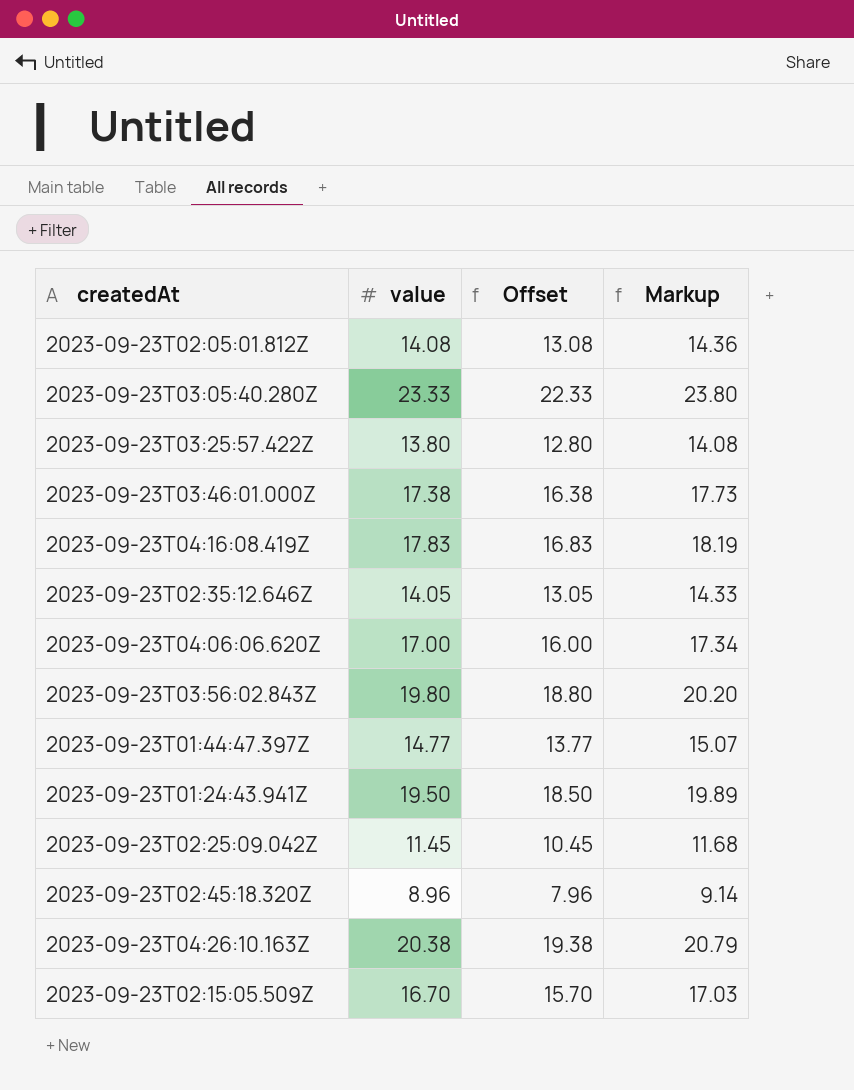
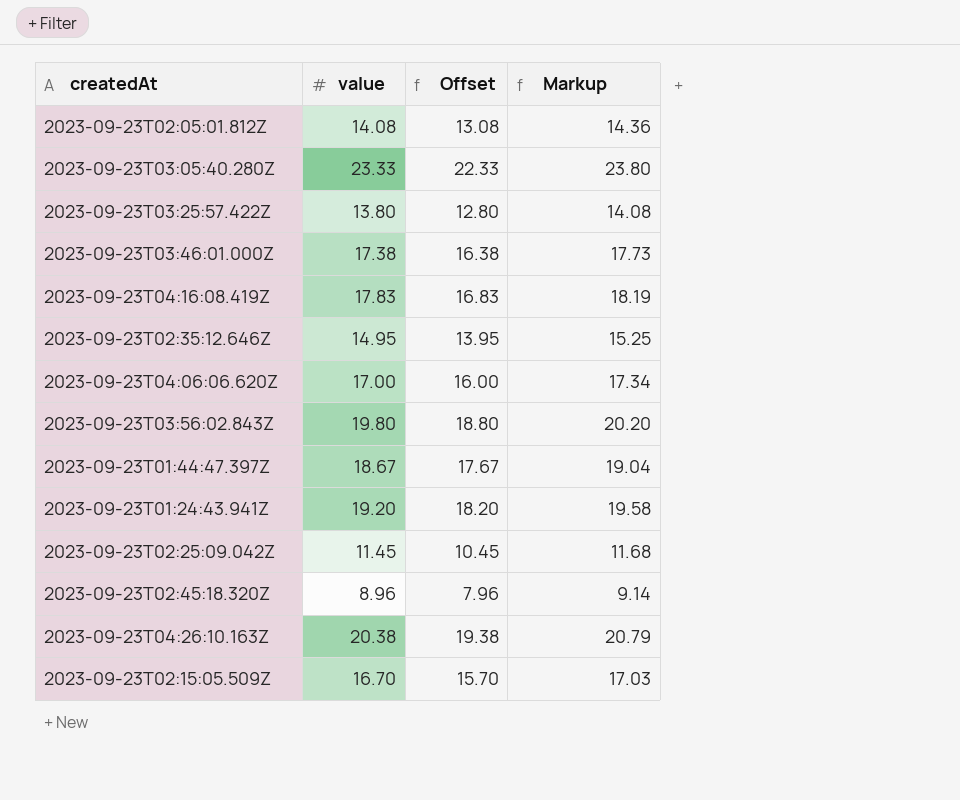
2023-09-23T02:35:12.646Z | value: 14.05 -> 14.95
2023-09-23T02:35:12.646Z | Offset: 13.05 -> 13.95
2023-09-23T02:35:12.646Z | Markup: 14.33 -> 15.25
2023-09-23T01:44:47.397Z | value: 14.77 -> 18.67
2023-09-23T01:44:47.397Z | Offset: 13.77 -> 17.67
2023-09-23T01:44:47.397Z | Markup: 15.07 -> 19.04
2023-09-23T01:24:43.941Z | value: 19.50 -> 19.20
2023-09-23T01:24:43.941Z | Offset: 18.50 -> 18.20
2023-09-23T01:24:43.941Z | Markup: 19.89 -> 19.58

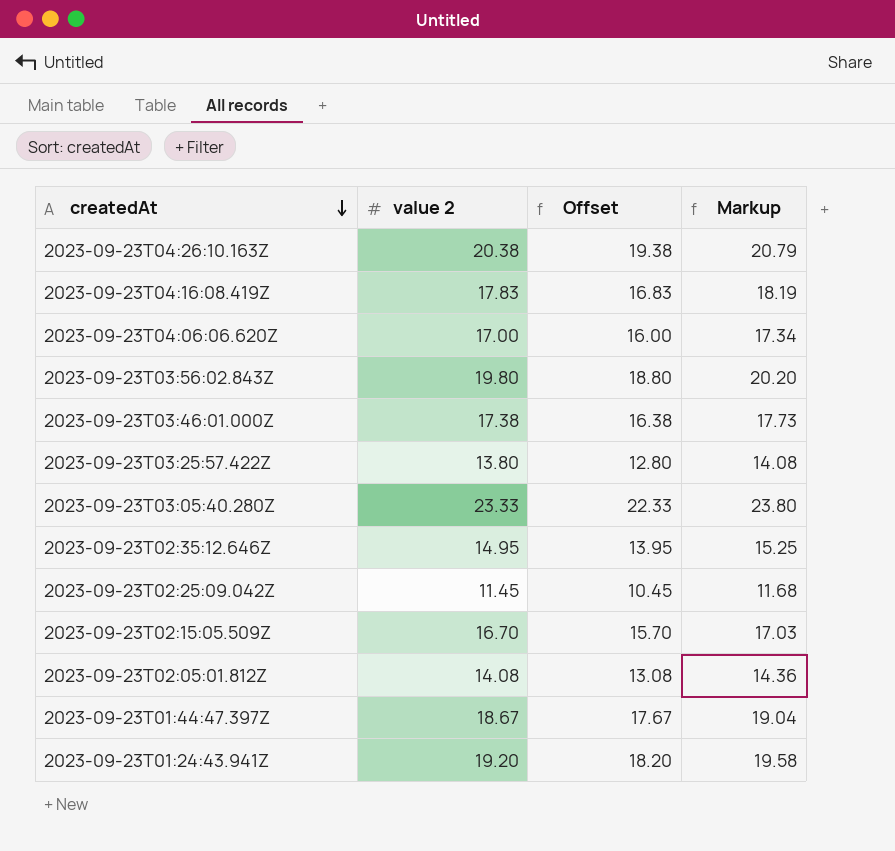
row order: none -> createdAt descending
column name: value -> value 2
row 2023-09-23T02:45:18.320Z: 8.96 | 7.96 | 9.14 -> none

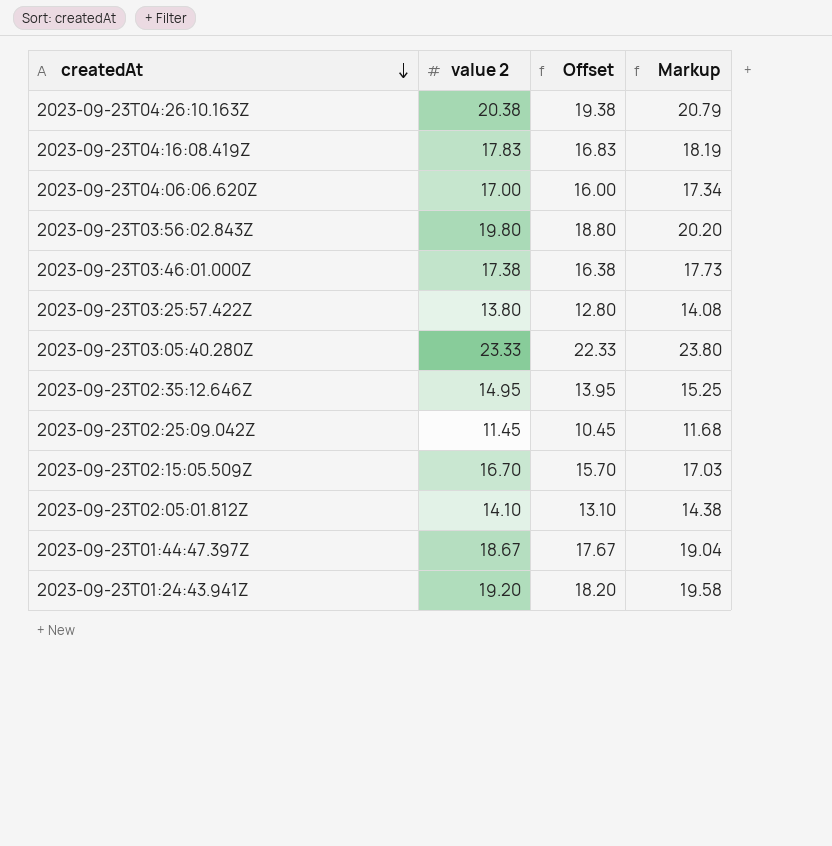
2023-09-23T02:05:01.812Z | value 2: 14.08 -> 14.10
2023-09-23T02:05:01.812Z | Offset: 13.08 -> 13.10
2023-09-23T02:05:01.812Z | Markup: 14.36 -> 14.38

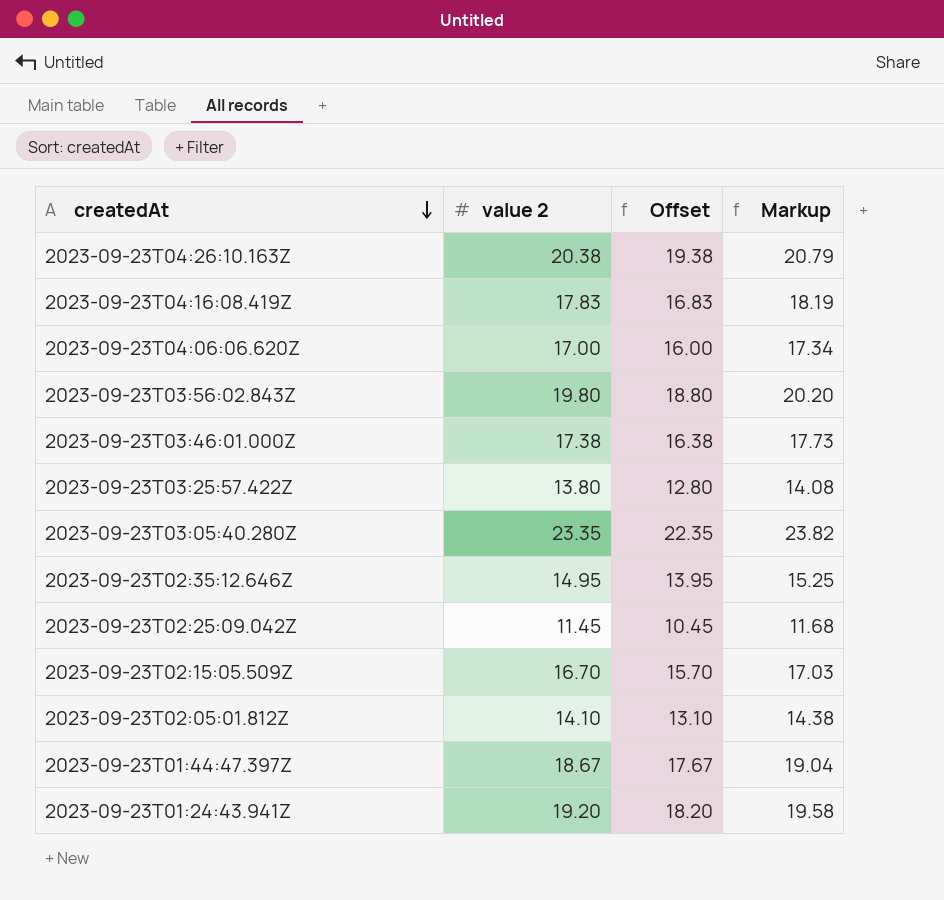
2023-09-23T03:05:40.280Z | value 2: 23.33 -> 23.35
2023-09-23T03:05:40.280Z | Offset: 22.33 -> 22.35
2023-09-23T03:05:40.280Z | Markup: 23.80 -> 23.82

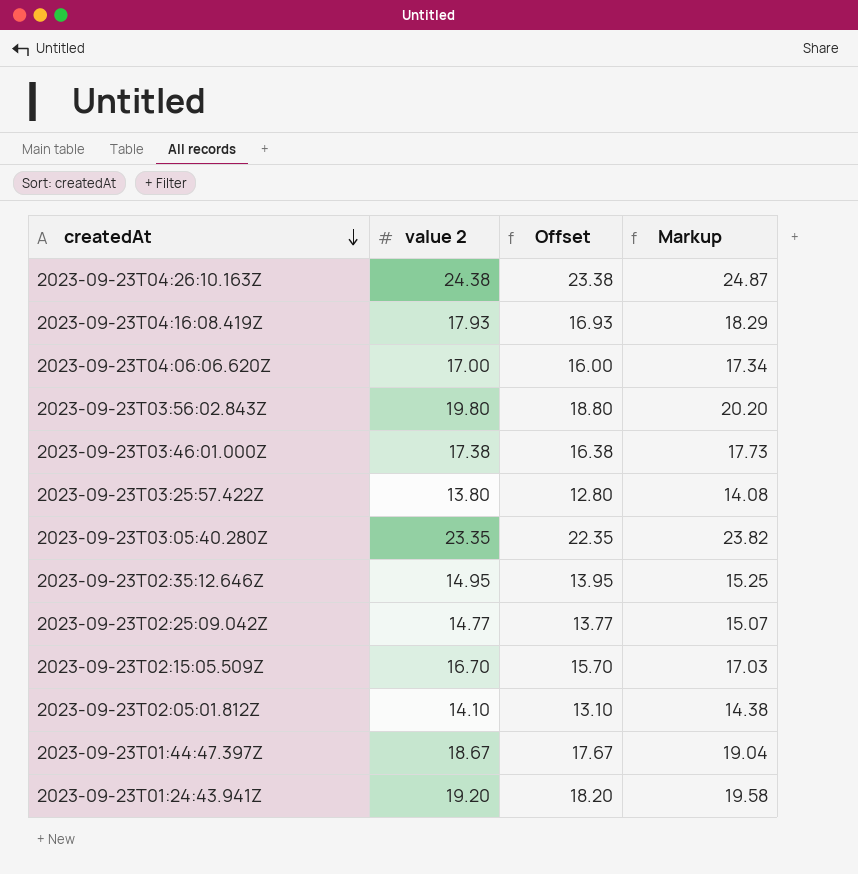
2023-09-23T04:26:10.163Z | value 2: 20.38 -> 24.38
2023-09-23T04:26:10.163Z | Offset: 19.38 -> 23.38
2023-09-23T04:26:10.163Z | Markup: 20.79 -> 24.87
2023-09-23T04:16:08.419Z | value 2: 17.83 -> 17.93
2023-09-23T04:16:08.419Z | Offset: 16.83 -> 16.93
2023-09-23T04:16:08.419Z | Markup: 18.19 -> 18.29
2023-09-23T02:25:09.042Z | value 2: 11.45 -> 14.77
2023-09-23T02:25:09.042Z | Offset: 10.45 -> 13.77
2023-09-23T02:25:09.042Z | Markup: 11.68 -> 15.07

